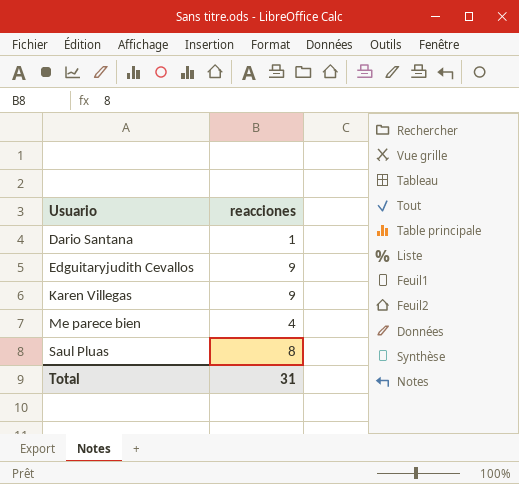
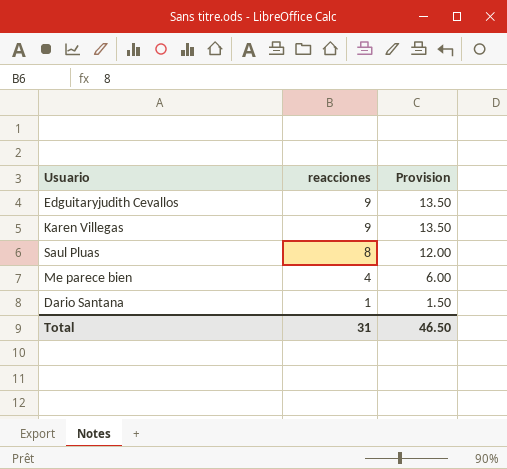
row order: Usuario ascending -> reacciones descending
column Provision | formula: none -> [reacciones] * 1.5

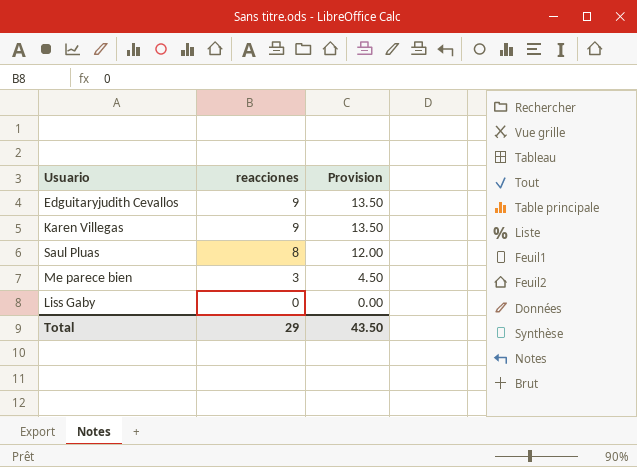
row Dario Santana: 1 | 1.50 -> none
Me parece bien | reacciones: 4 -> 3
Me parece bien | Provision: 6.00 -> 4.50
row Liss Gaby: none -> 0 | 0.00
Total | reacciones: 31 -> 29
Total | Provision: 46.50 -> 43.50

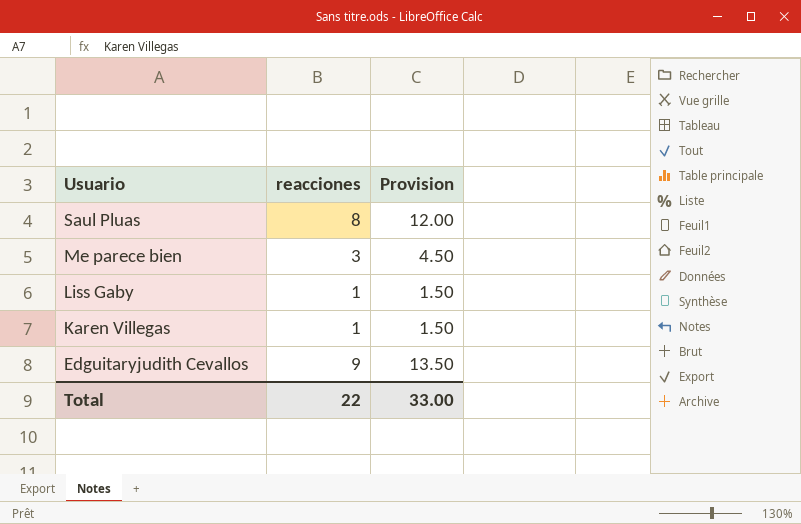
row order: reacciones descending -> Usuario descending
Liss Gaby | reacciones: 0 -> 1
Liss Gaby | Provision: 0.00 -> 1.50
Karen Villegas | reacciones: 9 -> 1
Karen Villegas | Provision: 13.50 -> 1.50
Total | reacciones: 29 -> 22
Total | Provision: 43.50 -> 33.00

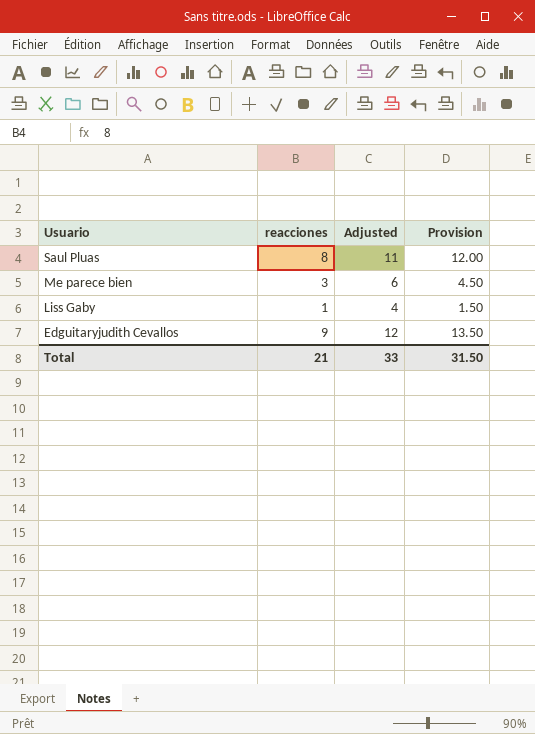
column Adjusted | formula: none -> [reacciones] + 3
row Karen Villegas: 1 | 1.50 -> none
Total | reacciones: 22 -> 21
Total | Provision: 33.00 -> 31.50

